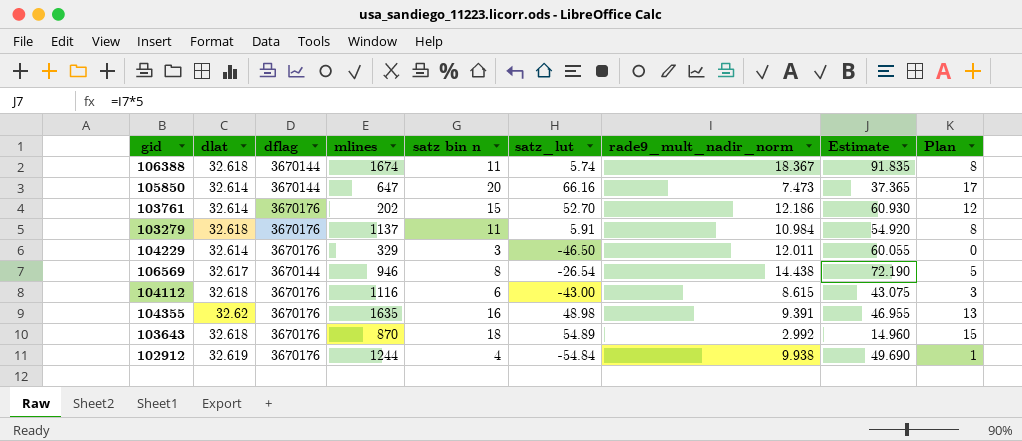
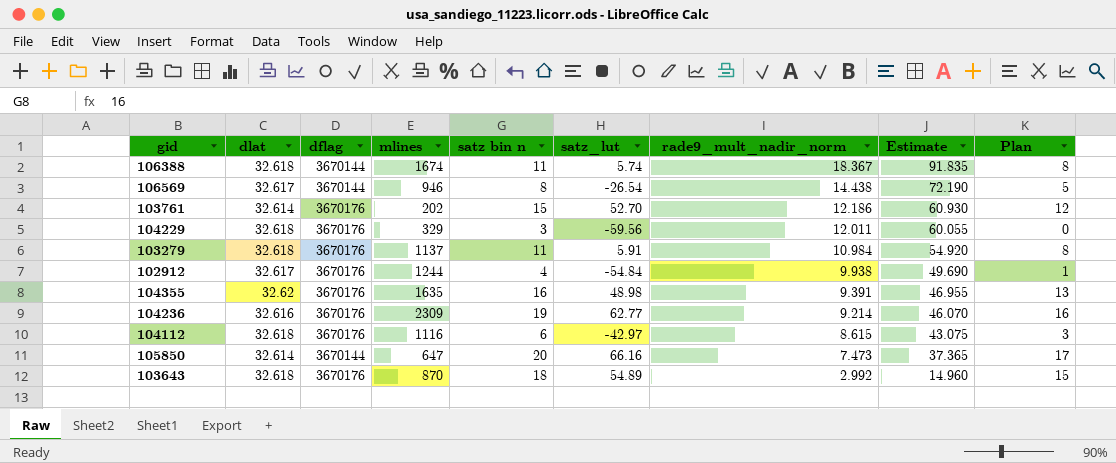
row order: none -> rade9_mult_nadir_norm descending
104229 | dlat: 32.614 -> 32.618
104229 | satz_lut: -46.50 -> -59.56
102912 | dlat: 32.619 -> 32.617
row 104236: none -> 32.616 | 3670176 | 2309 | 19 | 62.77 | 9.214 | 46.070 | 16
104112 | satz_lut: -43.00 -> -42.97

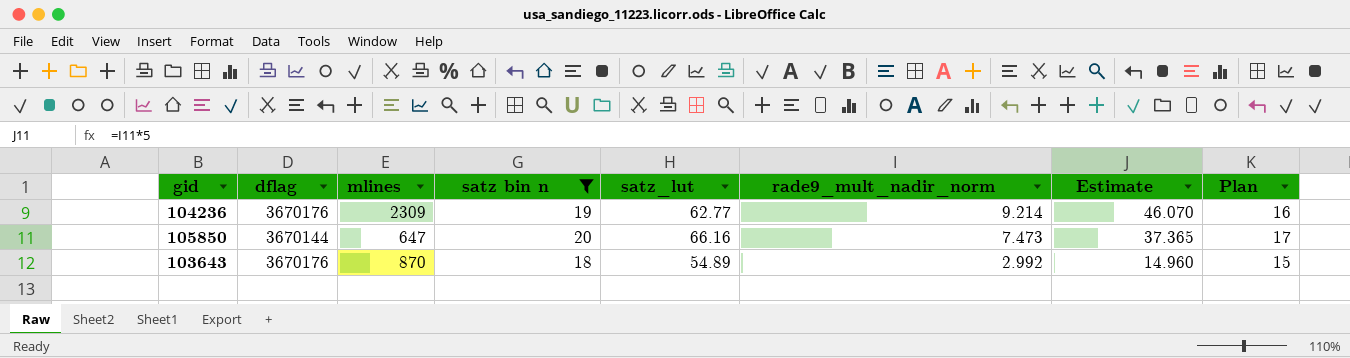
filter: none -> satz bin n >= 18
column dlat | position: 2 -> none

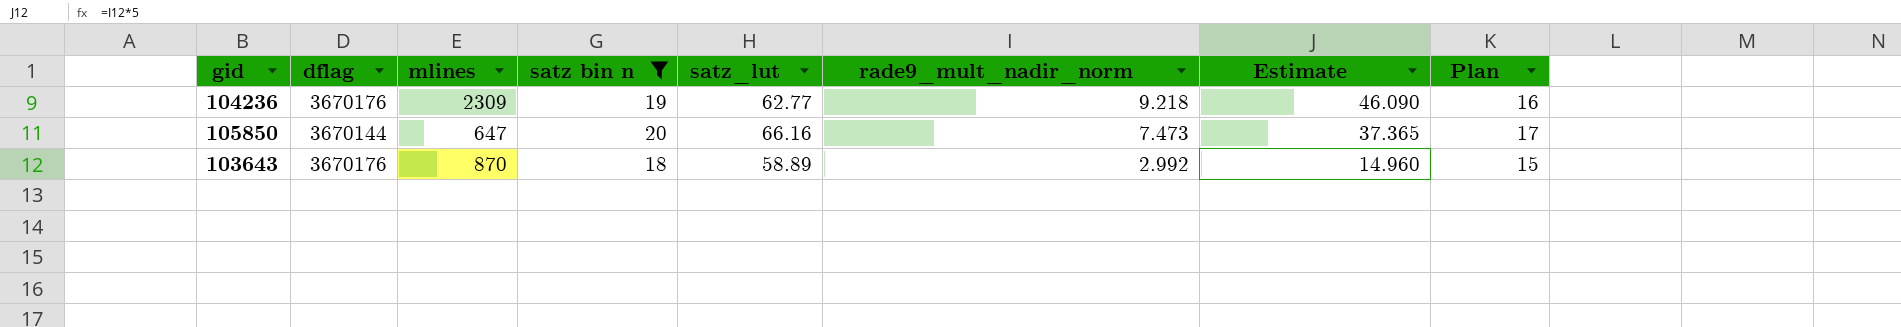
104236 | rade9_mult_nadir_norm: 9.214 -> 9.218
104236 | Estimate: 46.070 -> 46.090
103643 | satz_lut: 54.89 -> 58.89

